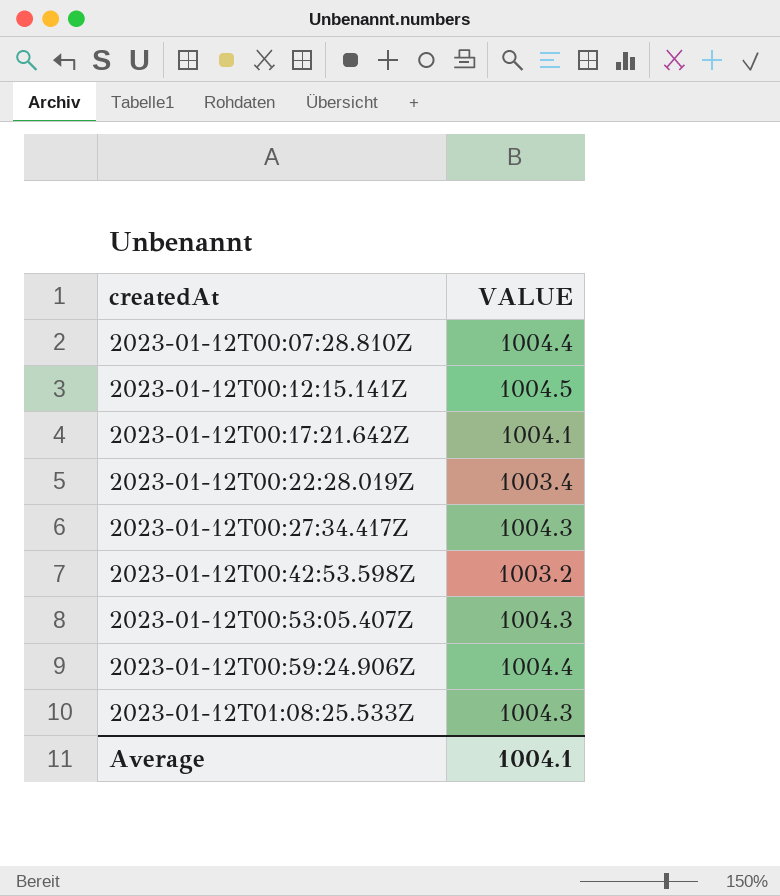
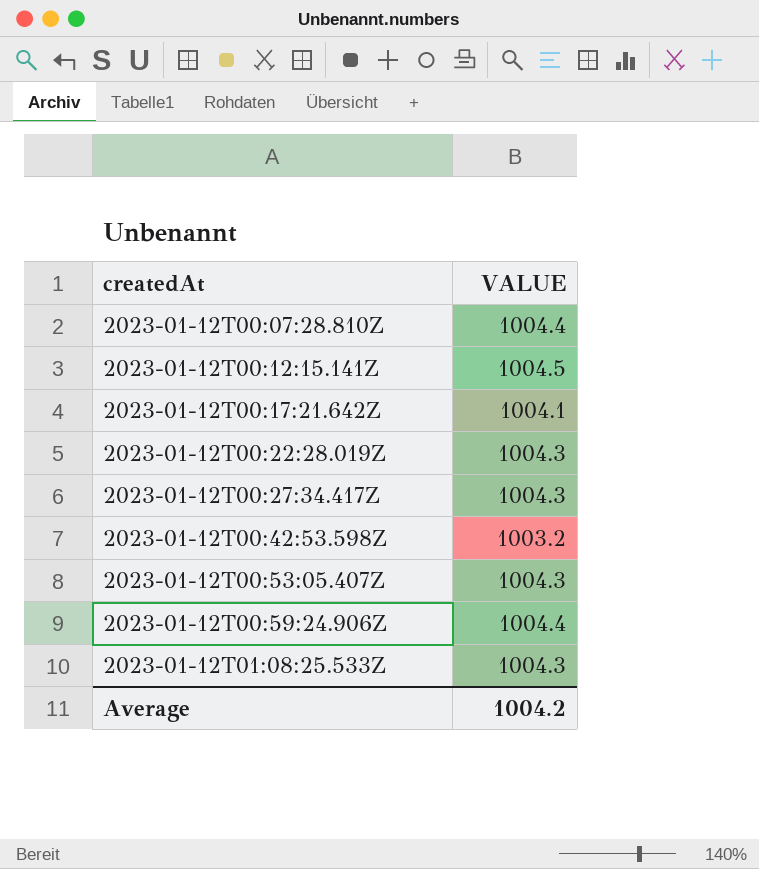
2023-01-12T00:22:28.019Z | VALUE: 1003.4 -> 1004.3
Average | VALUE: 1004.1 -> 1004.2

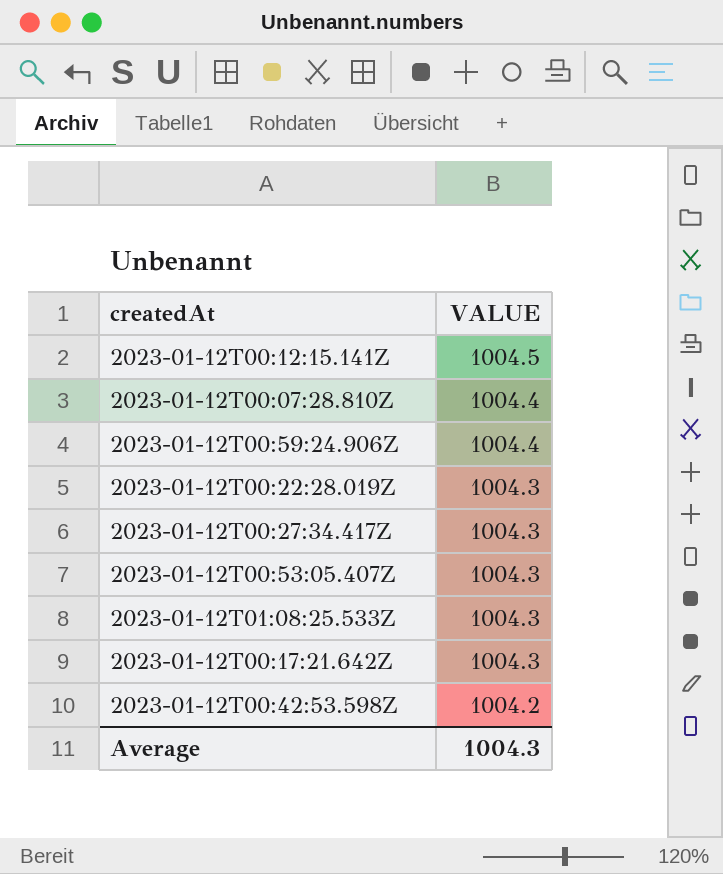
row order: createdAt ascending -> VALUE descending
2023-01-12T00:17:21.642Z | VALUE: 1004.1 -> 1004.3
2023-01-12T00:42:53.598Z | VALUE: 1003.2 -> 1004.2
Average | VALUE: 1004.2 -> 1004.3

